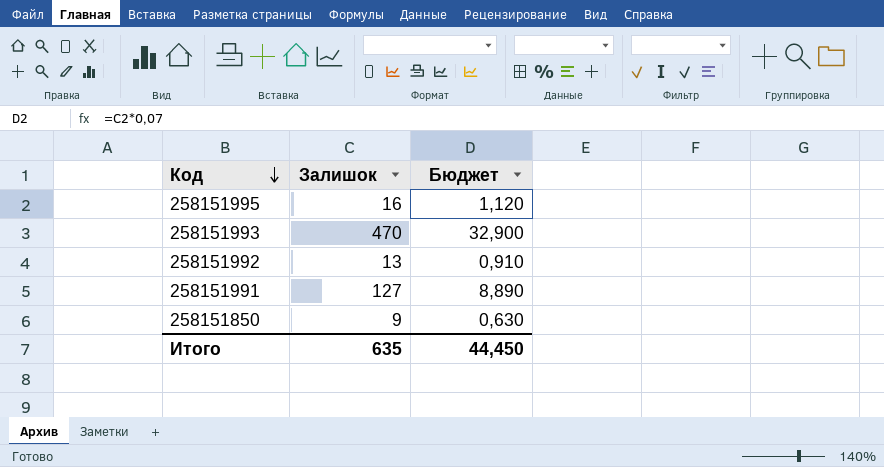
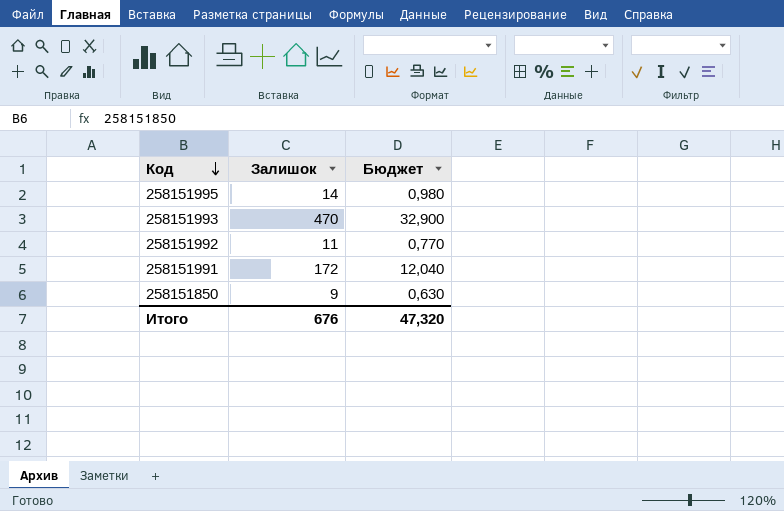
258151995 | Залишок: 16 -> 14
258151995 | Бюджет: 1,120 -> 0,980
258151992 | Залишок: 13 -> 11
258151992 | Бюджет: 0,910 -> 0,770
258151991 | Залишок: 127 -> 172
258151991 | Бюджет: 8,890 -> 12,040
Итого | Залишок: 635 -> 676
Итого | Бюджет: 44,450 -> 47,320

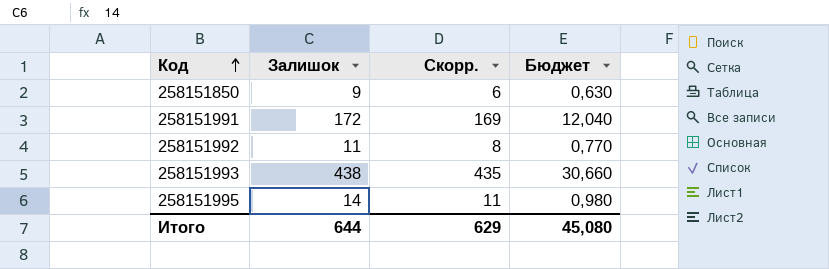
row order: Код descending -> Код ascending
column Скорр. | formula: none -> [Залишок] - 3
258151993 | Залишок: 470 -> 438
258151993 | Бюджет: 32,900 -> 30,660
Итого | Залишок: 676 -> 644
Итого | Бюджет: 47,320 -> 45,080

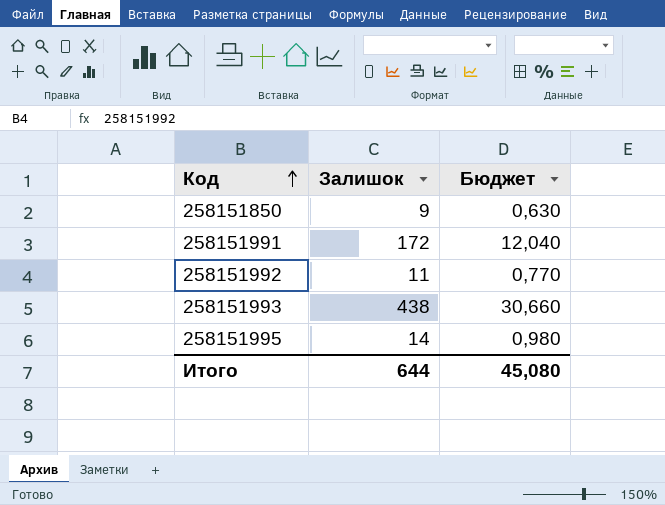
column Скорр. | formula: [Залишок] - 3 -> none

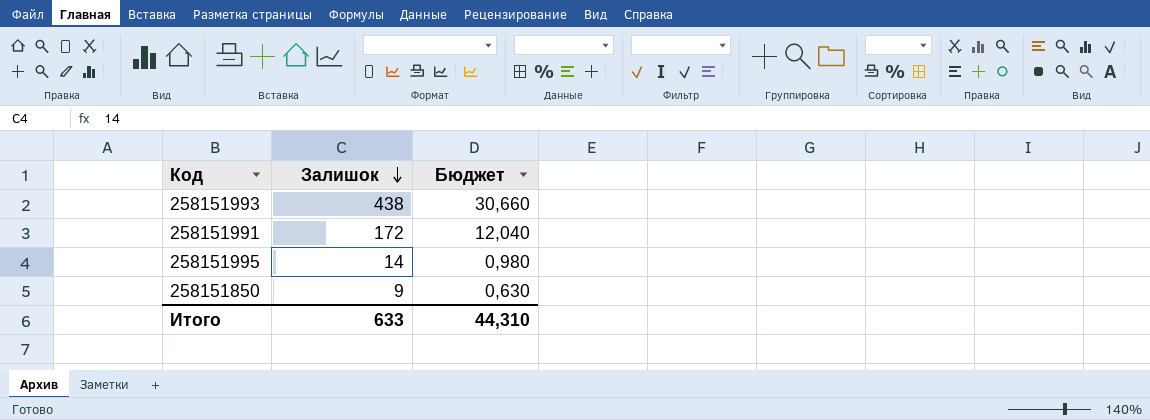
row order: Код ascending -> Залишок descending
row 258151992: 11 | 0,770 -> none
Итого | Залишок: 644 -> 633
Итого | Бюджет: 45,080 -> 44,310

